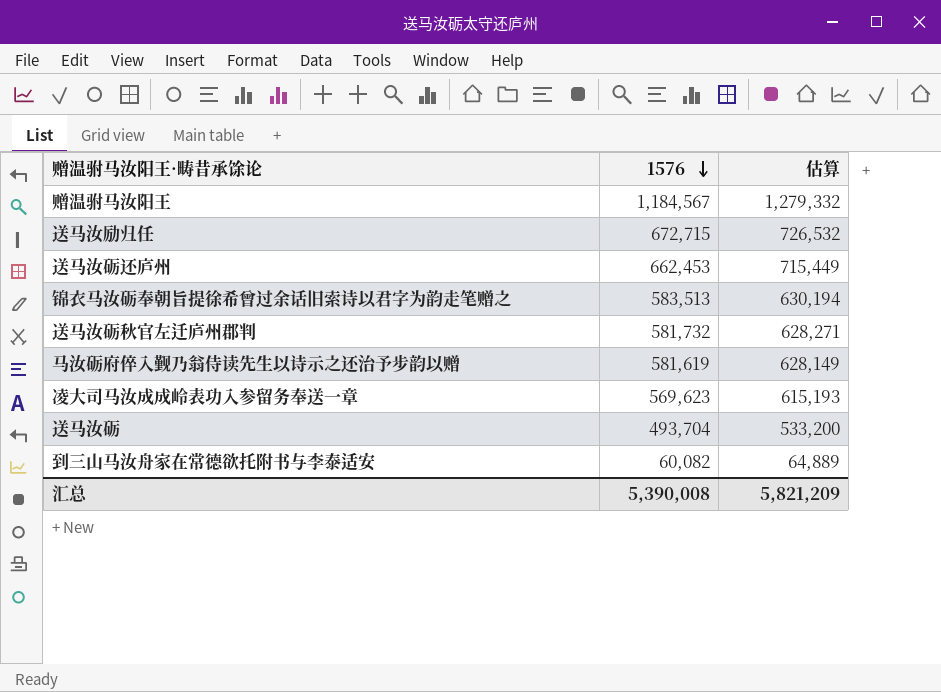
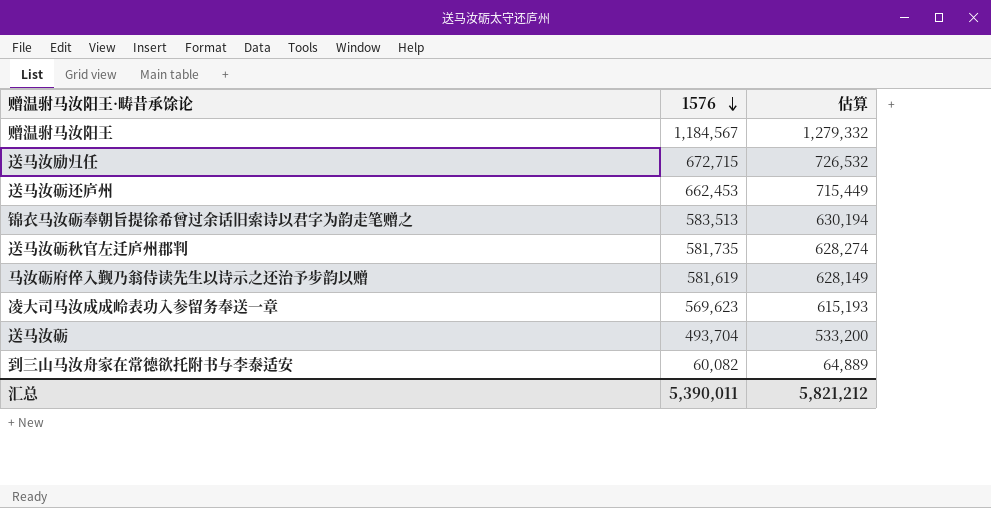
送马汝砺秋官左迁庐州郡判 | 1576: 581,732 -> 581,735
送马汝砺秋官左迁庐州郡判 | 估算: 628,271 -> 628,274
汇总 | 1576: 5,390,008 -> 5,390,011
汇总 | 估算: 5,821,209 -> 5,821,212

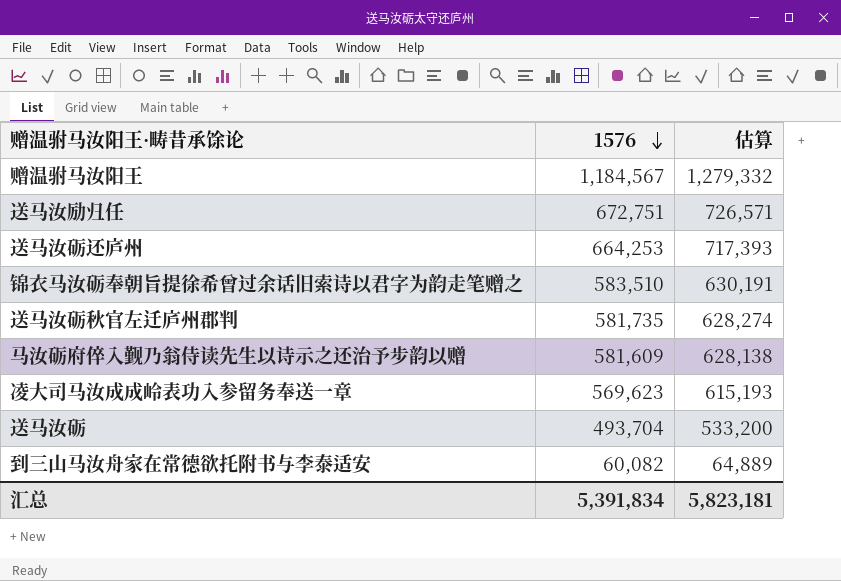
送马汝励归任 | 1576: 672,715 -> 672,751
送马汝励归任 | 估算: 726,532 -> 726,571
送马汝砺还庐州 | 1576: 662,453 -> 664,253
送马汝砺还庐州 | 估算: 715,449 -> 717,393
锦衣马汝砺奉朝旨提徐希曾过余话旧索诗以君字为韵走笔赠之 | 1576: 583,513 -> 583,510
锦衣马汝砺奉朝旨提徐希曾过余话旧索诗以君字为韵走笔赠之 | 估算: 630,194 -> 630,191
马汝砺府倅入觐乃翁侍读先生以诗示之还治予步韵以赠 | 1576: 581,619 -> 581,609
马汝砺府倅入觐乃翁侍读先生以诗示之还治予步韵以赠 | 估算: 628,149 -> 628,138
汇总 | 1576: 5,390,011 -> 5,391,834
汇总 | 估算: 5,821,212 -> 5,823,181

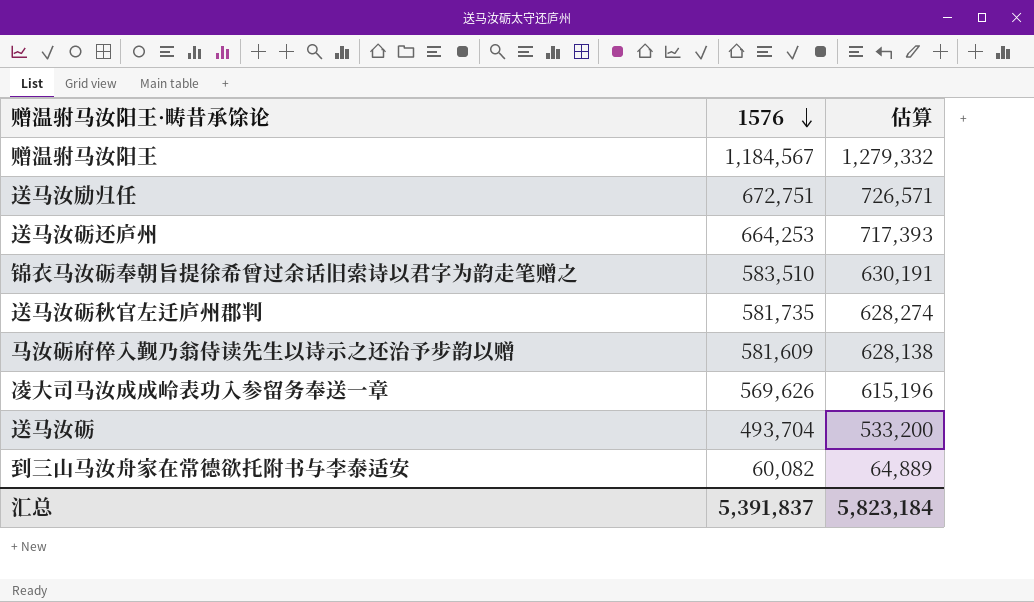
凌大司马汝成成岭表功入参留务奉送一章 | 1576: 569,623 -> 569,626
凌大司马汝成成岭表功入参留务奉送一章 | 估算: 615,193 -> 615,196
汇总 | 1576: 5,391,834 -> 5,391,837
汇总 | 估算: 5,823,181 -> 5,823,184

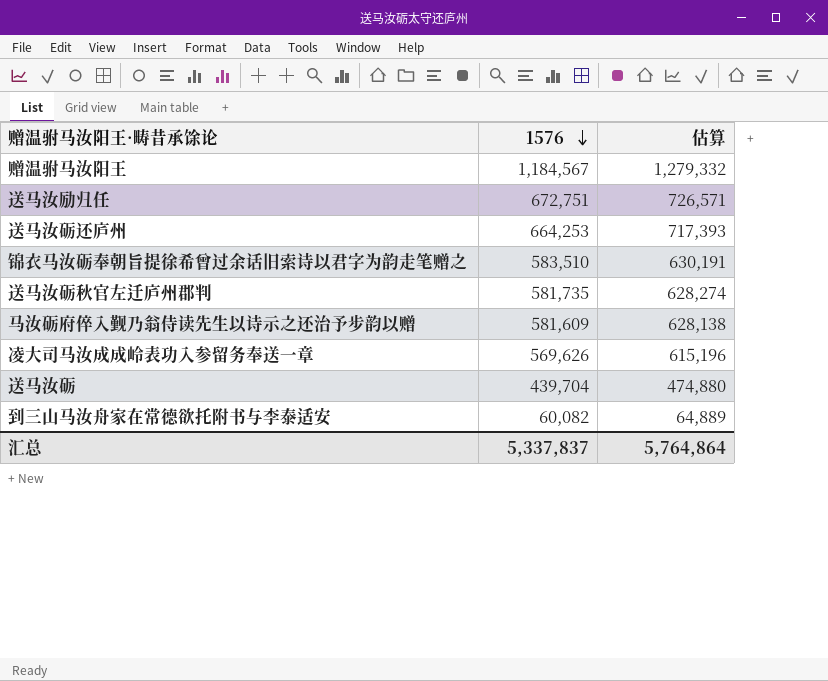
送马汝砺 | 1576: 493,704 -> 439,704
送马汝砺 | 估算: 533,200 -> 474,880
汇总 | 1576: 5,391,837 -> 5,337,837
汇总 | 估算: 5,823,184 -> 5,764,864

